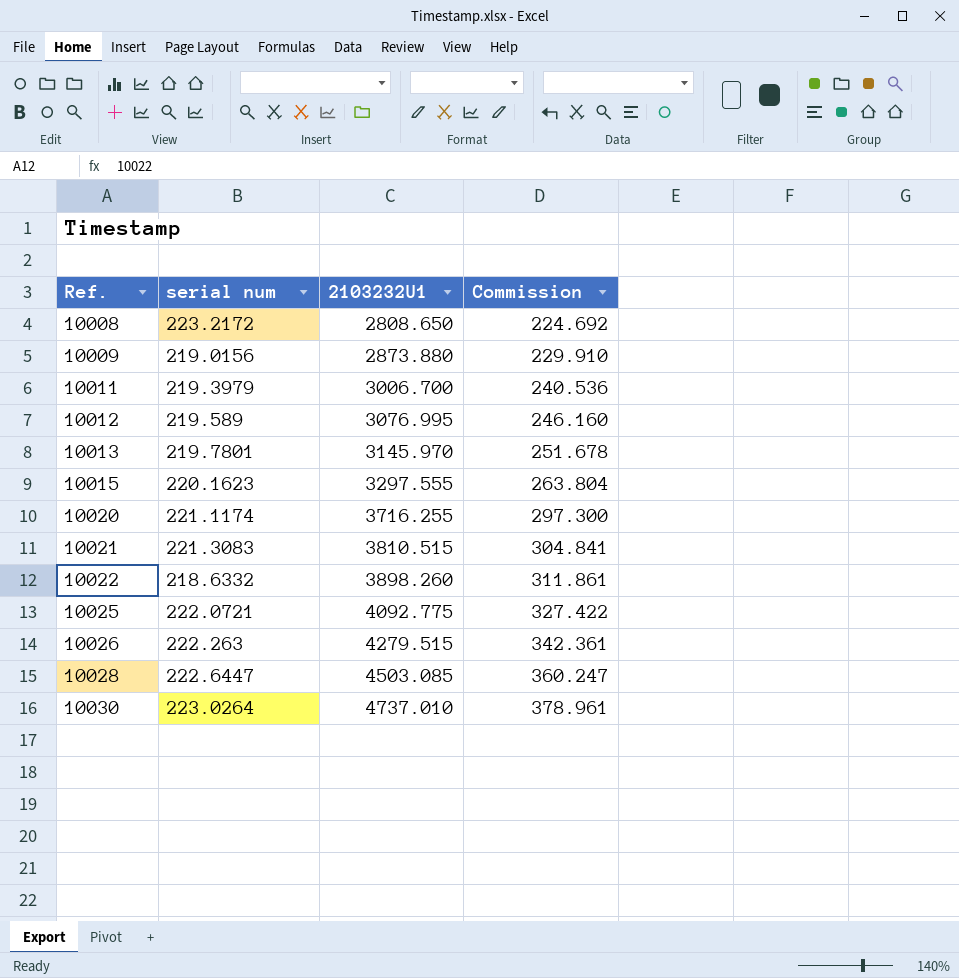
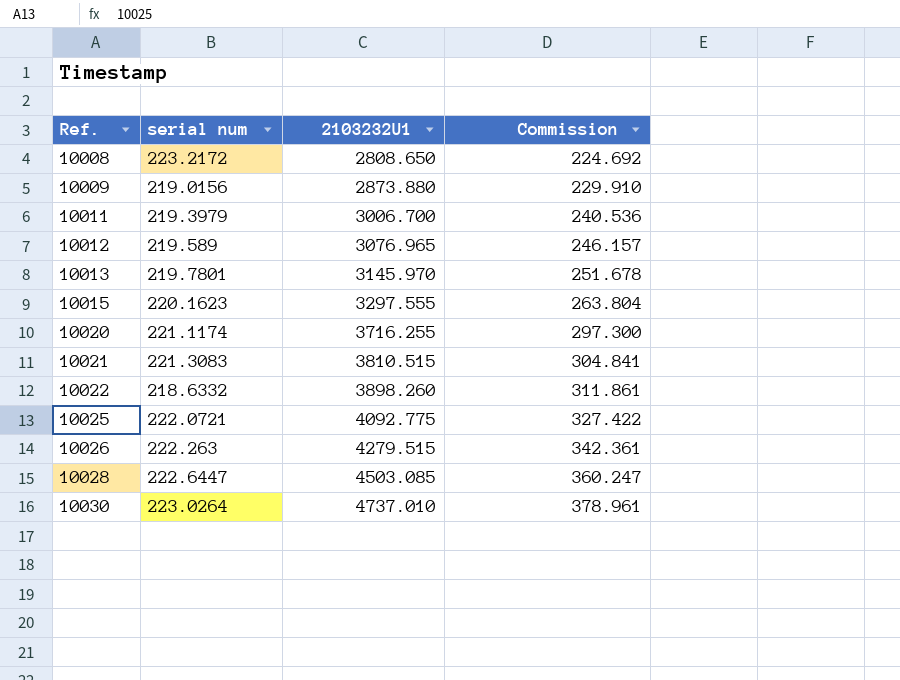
10012 | 2103232U1: 3076.995 -> 3076.965
10012 | Commission: 246.160 -> 246.157

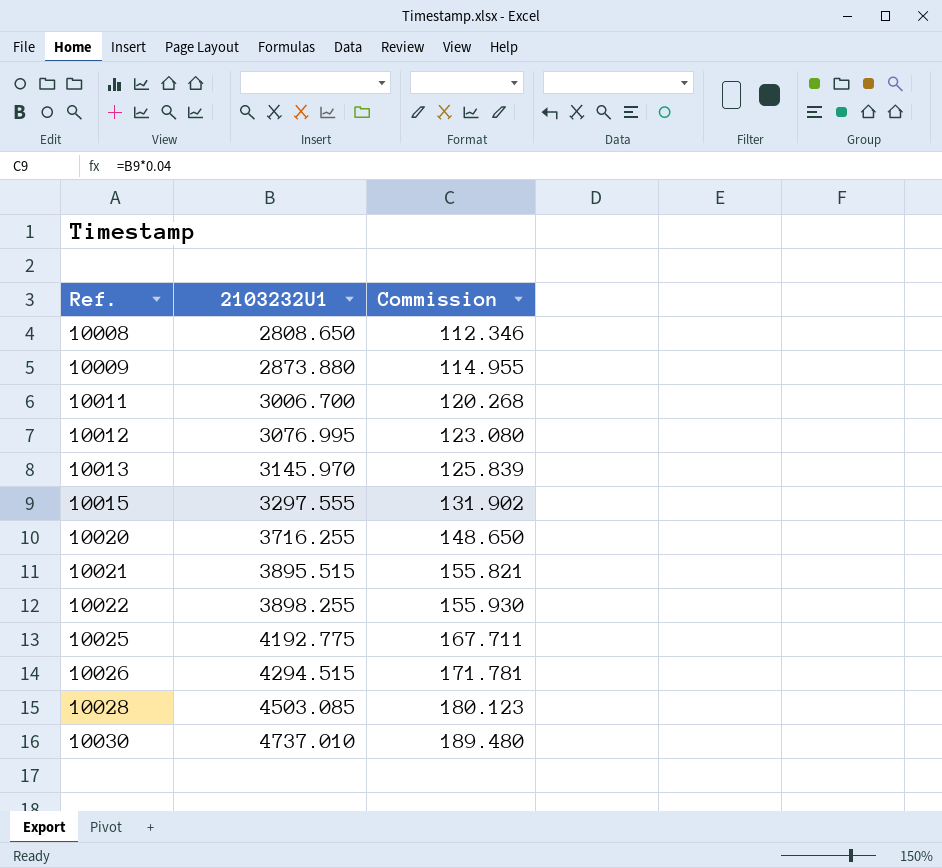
column serial num | position: 2 -> none
column Commission | formula: [2103232U1] * 0.08 -> [2103232U1] * 0.04
10012 | 2103232U1: 3076.965 -> 3076.995
10021 | 2103232U1: 3810.515 -> 3895.515
10022 | 2103232U1: 3898.260 -> 3898.255
10025 | 2103232U1: 4092.775 -> 4192.775
10026 | 2103232U1: 4279.515 -> 4294.515

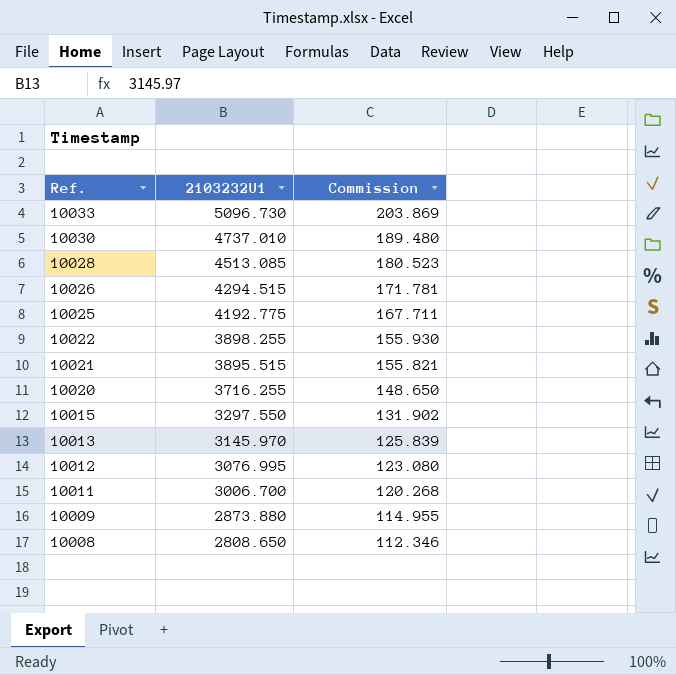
row order: Ref. ascending -> Ref. descending
row 10033: none -> 5096.730 | 203.869
10028 | 2103232U1: 4503.085 -> 4513.085
10028 | Commission: 180.123 -> 180.523
10015 | 2103232U1: 3297.555 -> 3297.550

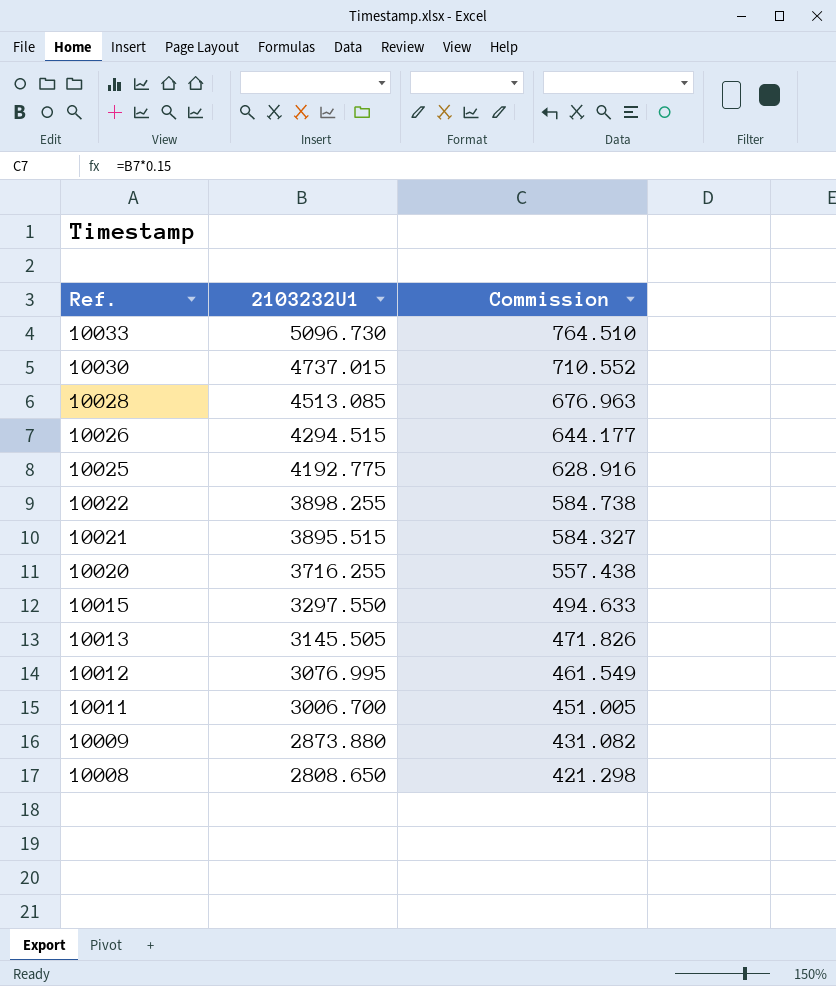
column Commission | formula: [2103232U1] * 0.04 -> [2103232U1] * 0.15
10030 | 2103232U1: 4737.010 -> 4737.015
10013 | 2103232U1: 3145.970 -> 3145.505

